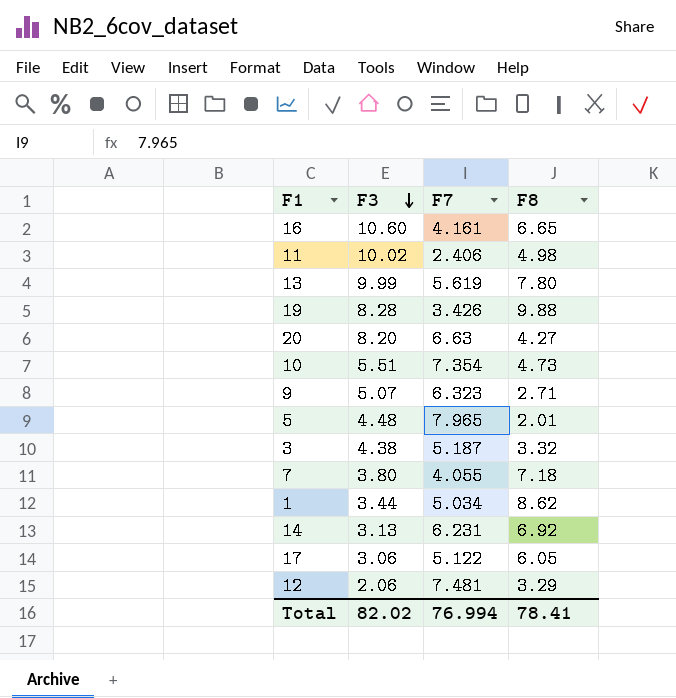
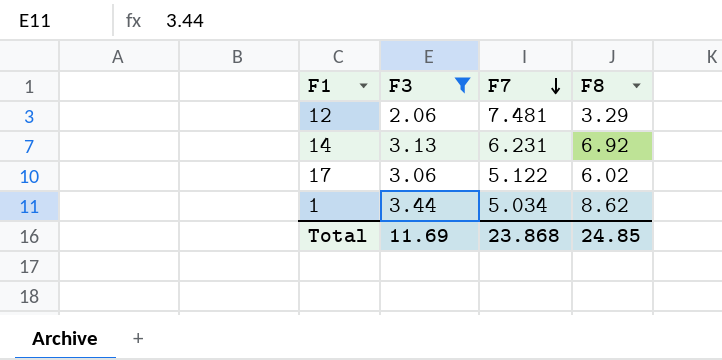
filter: none -> F3 <= 3.44
row order: F3 descending -> F7 descending
17 | F8: 6.05 -> 6.02
Total | F3: 82.02 -> 11.69
Total | F7: 76.994 -> 23.868
Total | F8: 78.41 -> 24.85

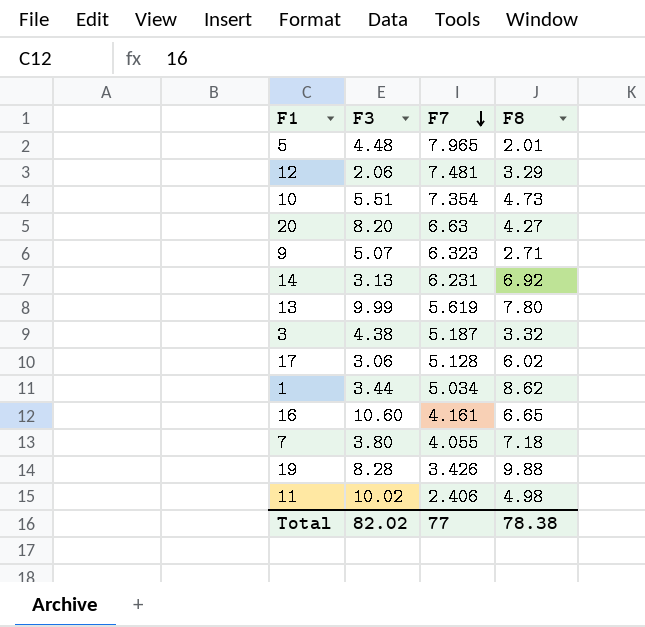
filter: F3 <= 3.44 -> none
17 | F7: 5.122 -> 5.128
Total | F3: 11.69 -> 82.02
Total | F7: 23.868 -> 77
Total | F8: 24.85 -> 78.38

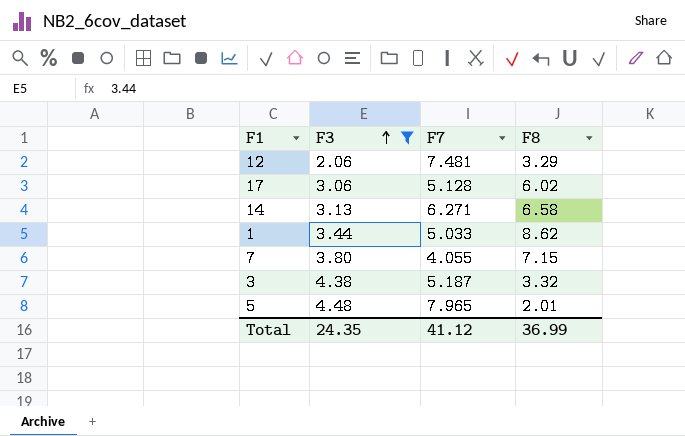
filter: none -> F3 <= 4.48
row order: F7 descending -> F3 ascending
14 | F7: 6.231 -> 6.271
14 | F8: 6.92 -> 6.58
1 | F7: 5.034 -> 5.033
7 | F8: 7.18 -> 7.15
Total | F3: 82.02 -> 24.35
Total | F7: 77 -> 41.12
Total | F8: 78.38 -> 36.99

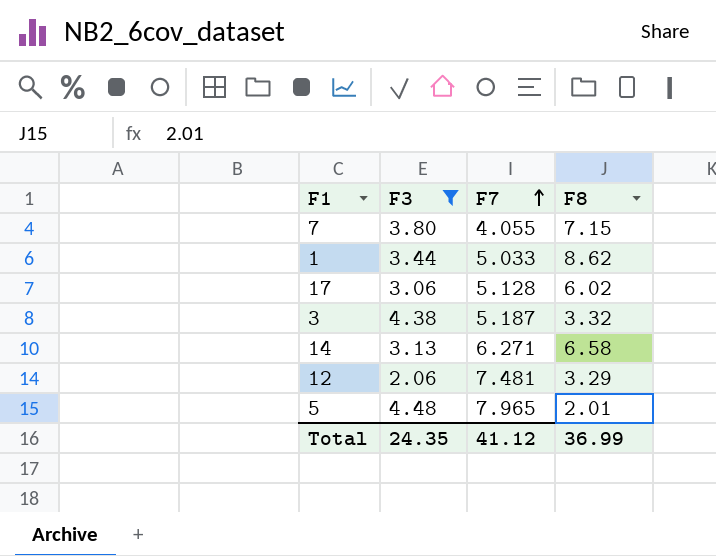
row order: F3 ascending -> F7 ascending

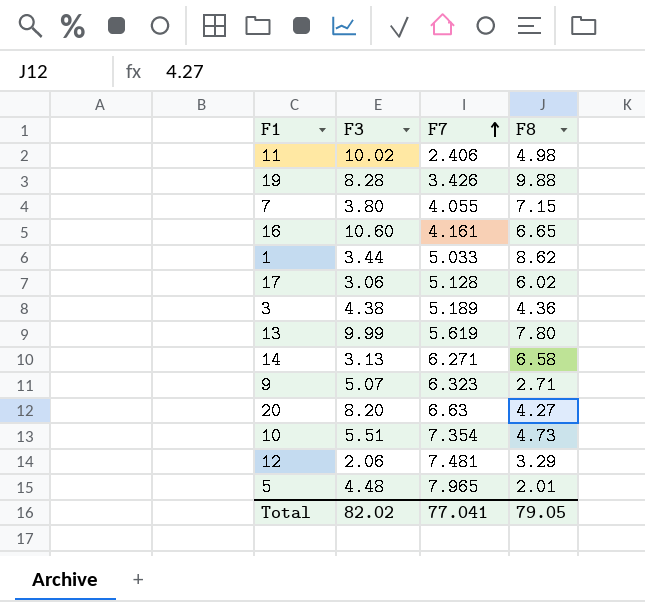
filter: F3 <= 4.48 -> none
3 | F7: 5.187 -> 5.189
3 | F8: 3.32 -> 4.36
Total | F3: 24.35 -> 82.02
Total | F7: 41.12 -> 77.041
Total | F8: 36.99 -> 79.05

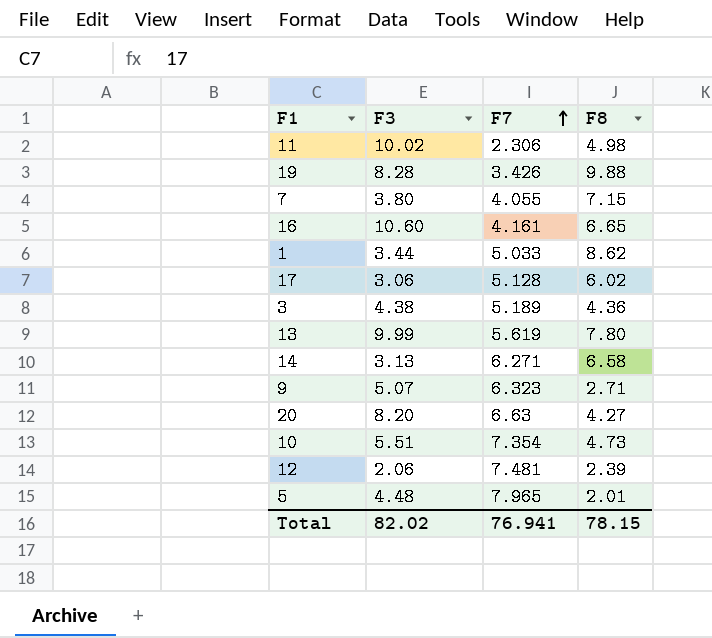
11 | F7: 2.406 -> 2.306
12 | F8: 3.29 -> 2.39
Total | F7: 77.041 -> 76.941
Total | F8: 79.05 -> 78.15

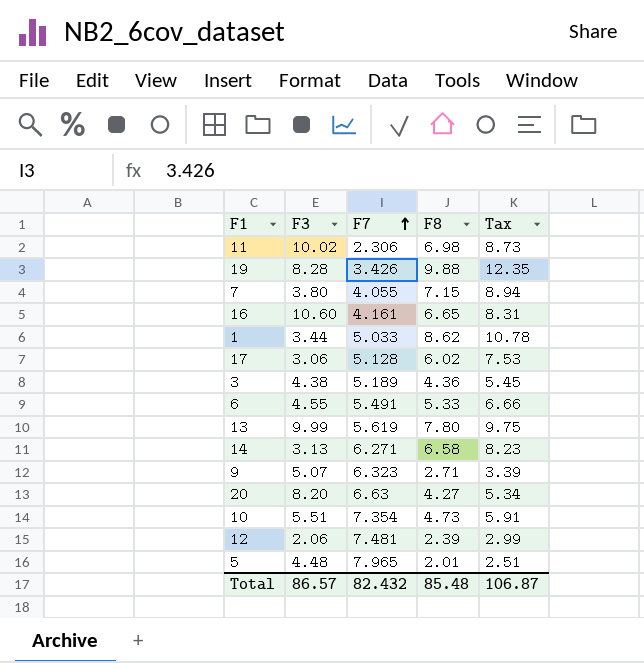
column Tax | formula: none -> [F8] * 1.25
11 | F8: 4.98 -> 6.98
row 6: none -> 4.55 | 5.491 | 5.33 | 6.66
Total | F3: 82.02 -> 86.57
Total | F7: 76.941 -> 82.432
Total | F8: 78.15 -> 85.48

